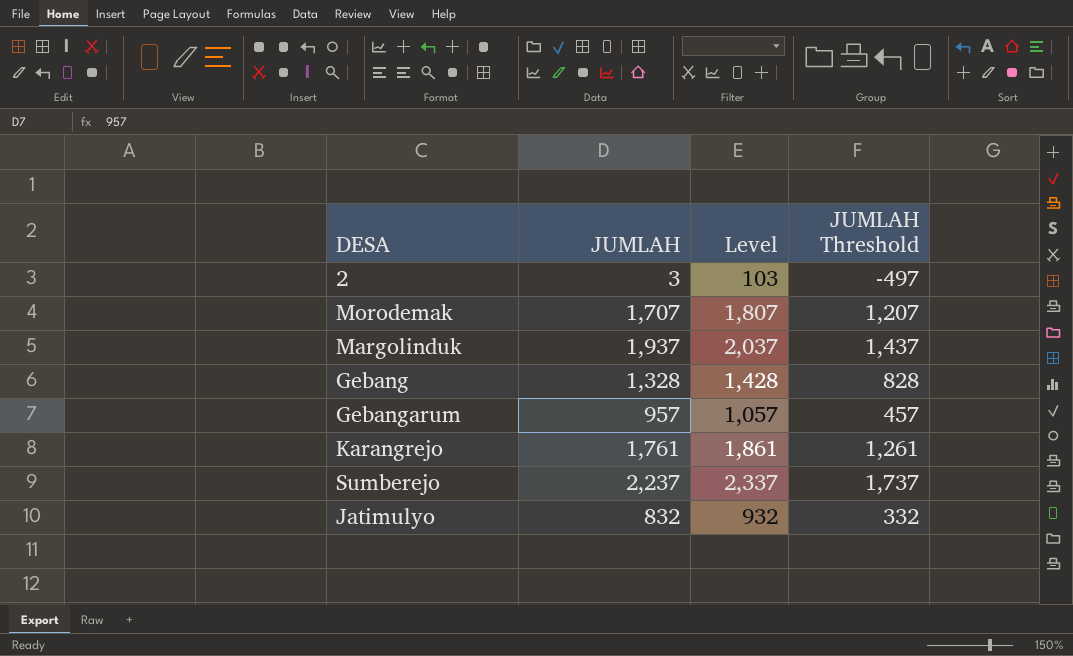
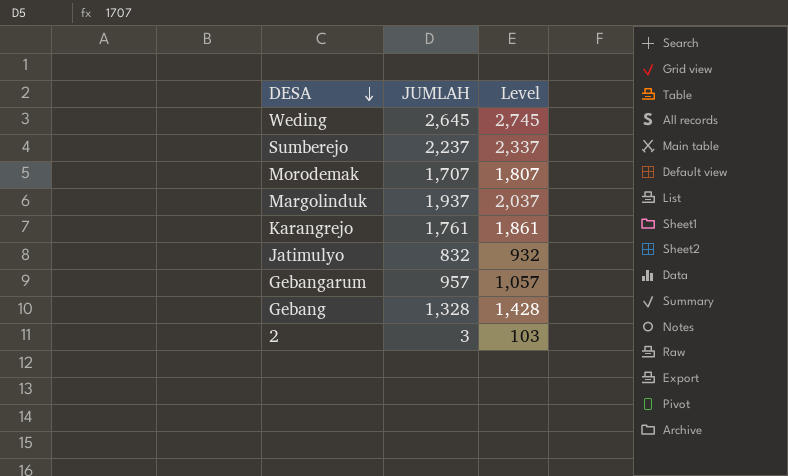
row order: none -> DESA descending
column JUMLAH Threshold | formula: [JUMLAH] - 500 -> none
row Weding: none -> 2,645 | 2,745

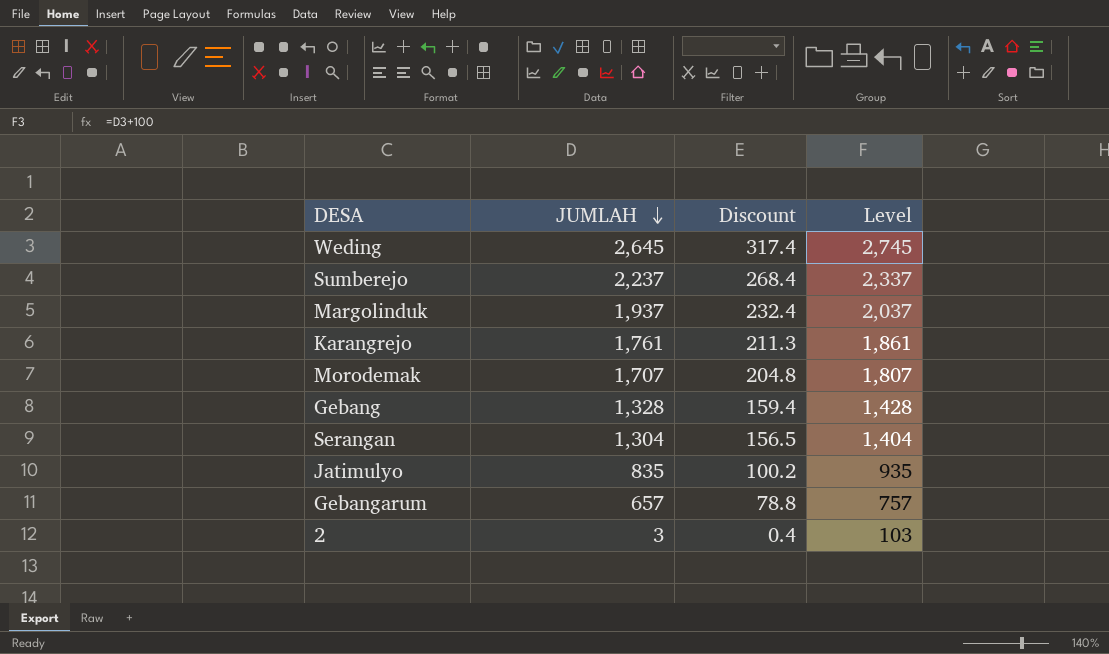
row order: DESA descending -> JUMLAH descending
column Discount | formula: none -> [JUMLAH] * 0.12
row Serangan: none -> 1,304 | 156.5 | 1,404
Jatimulyo | JUMLAH: 832 -> 835
Jatimulyo | Level: 932 -> 935
Gebangarum | JUMLAH: 957 -> 657
Gebangarum | Level: 1,057 -> 757

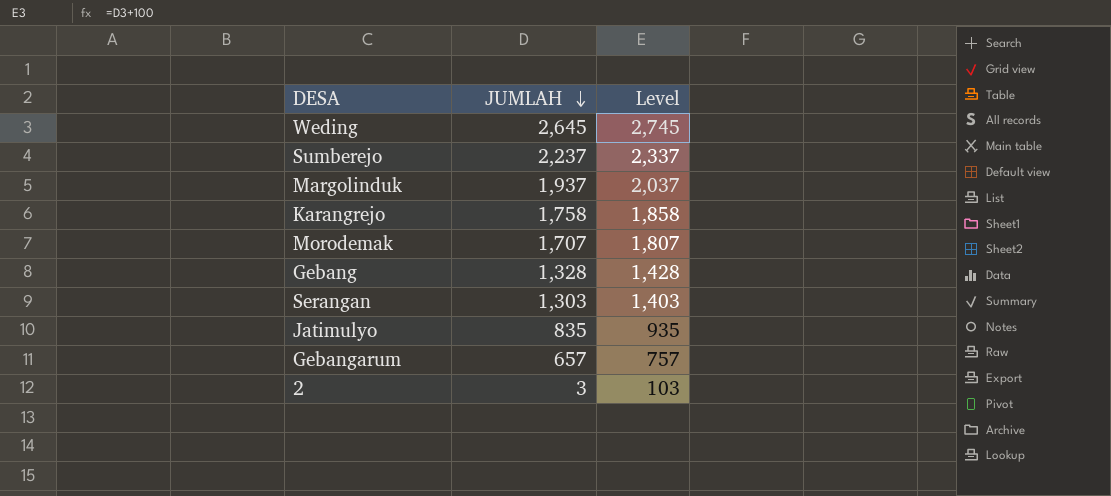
column Discount | formula: [JUMLAH] * 0.12 -> none
Karangrejo | JUMLAH: 1,761 -> 1,758
Karangrejo | Level: 1,861 -> 1,858
Serangan | JUMLAH: 1,304 -> 1,303
Serangan | Level: 1,404 -> 1,403

